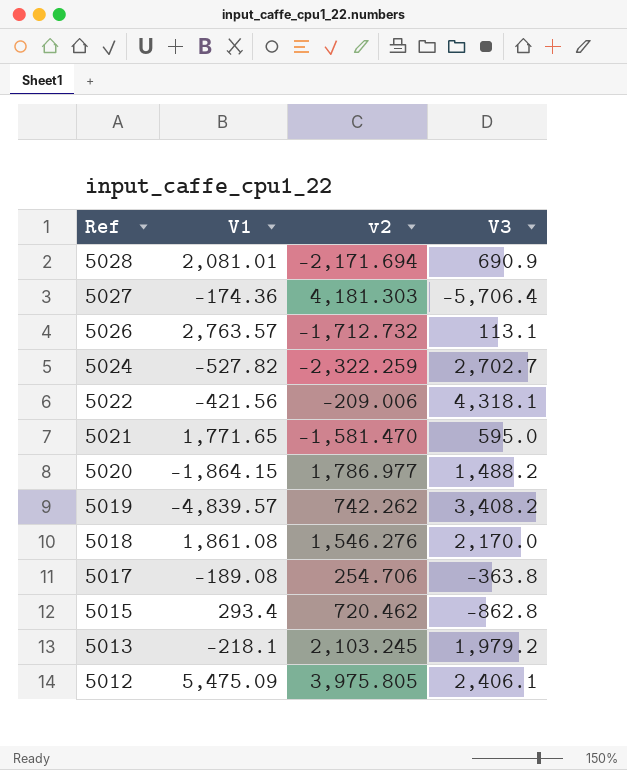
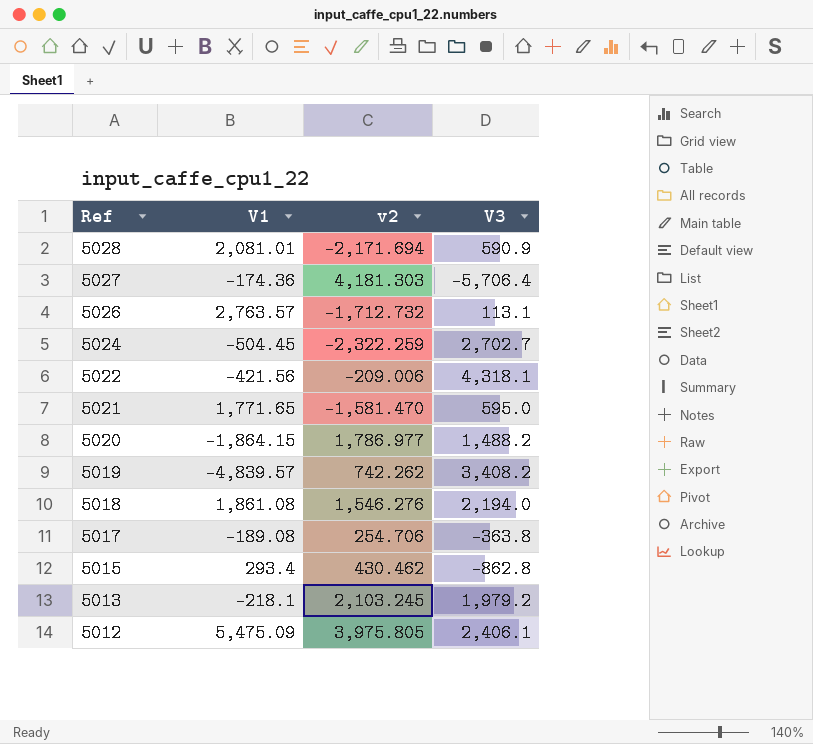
5028 | V3: 690.9 -> 590.9
5024 | V1: -527.82 -> -504.45
5018 | V3: 2,170.0 -> 2,194.0
5015 | v2: 720.462 -> 430.462

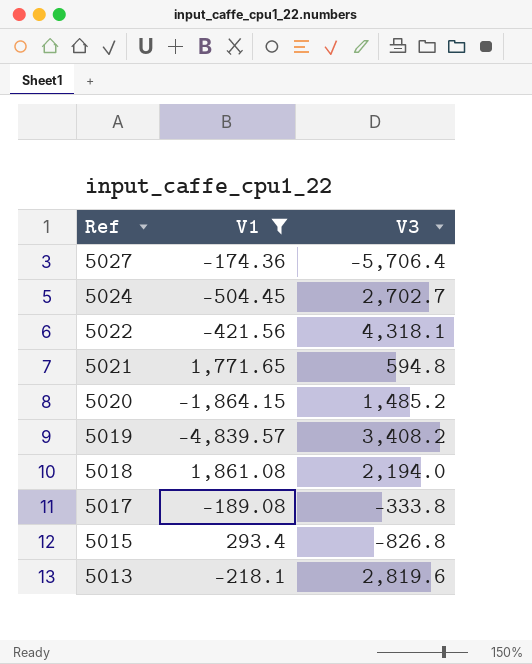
filter: none -> V1 <= 1,861.08
column v2 | position: 3 -> none
5021 | V3: 595.0 -> 594.8
5020 | V3: 1,488.2 -> 1,485.2
5017 | V3: -363.8 -> -333.8
5015 | V3: -862.8 -> -826.8
5013 | V3: 1,979.2 -> 2,819.6

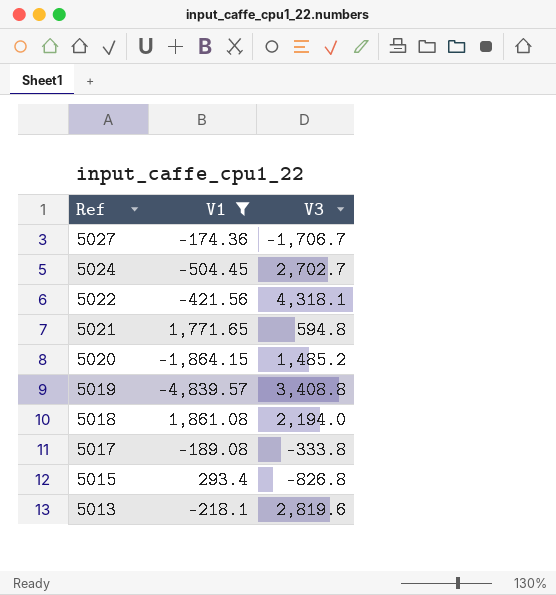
5027 | V3: -5,706.4 -> -1,706.7
5019 | V3: 3,408.2 -> 3,408.8

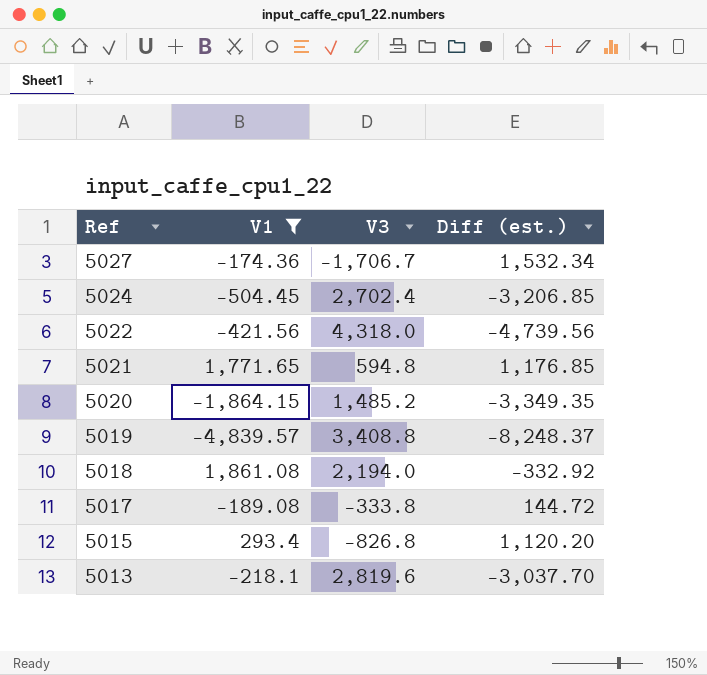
column Diff (est.) | formula: none -> [V1] - [V3]
5024 | V3: 2,702.7 -> 2,702.4
5022 | V3: 4,318.1 -> 4,318.0

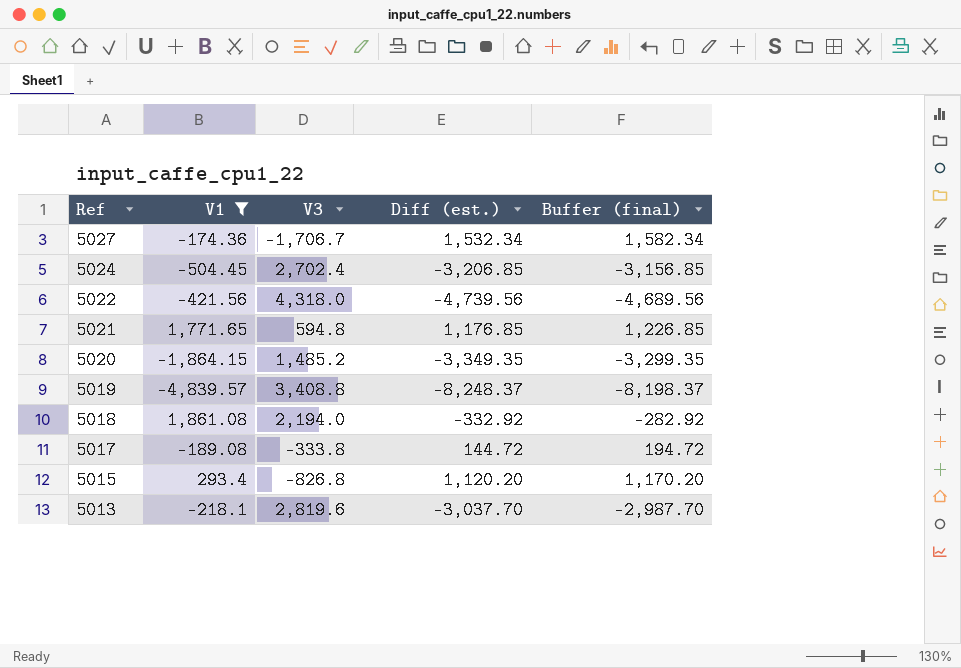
column Buffer (final) | formula: none -> [Diff (est.)] + 50

